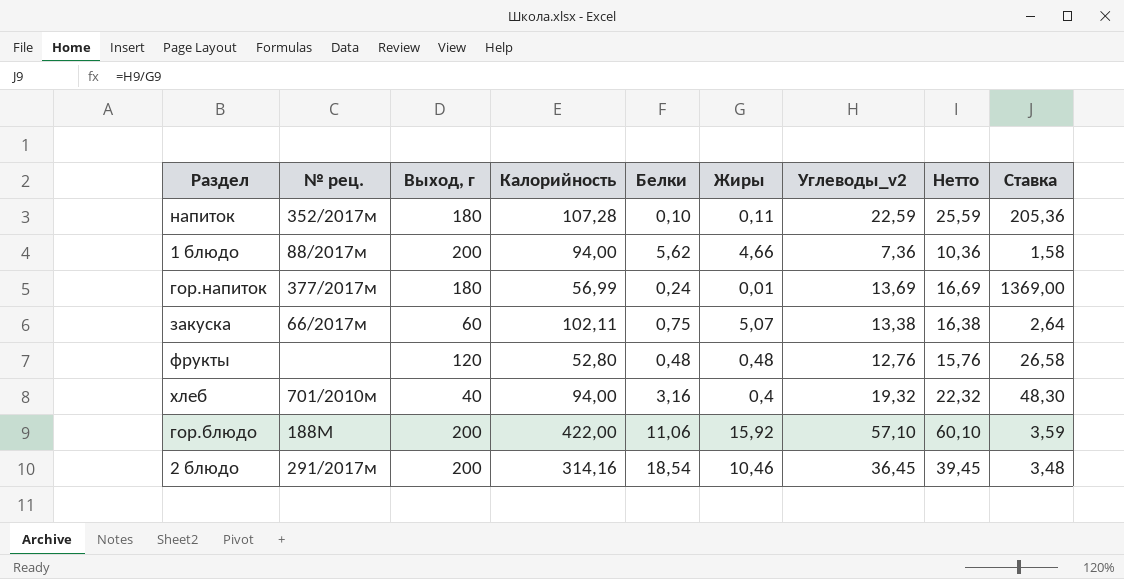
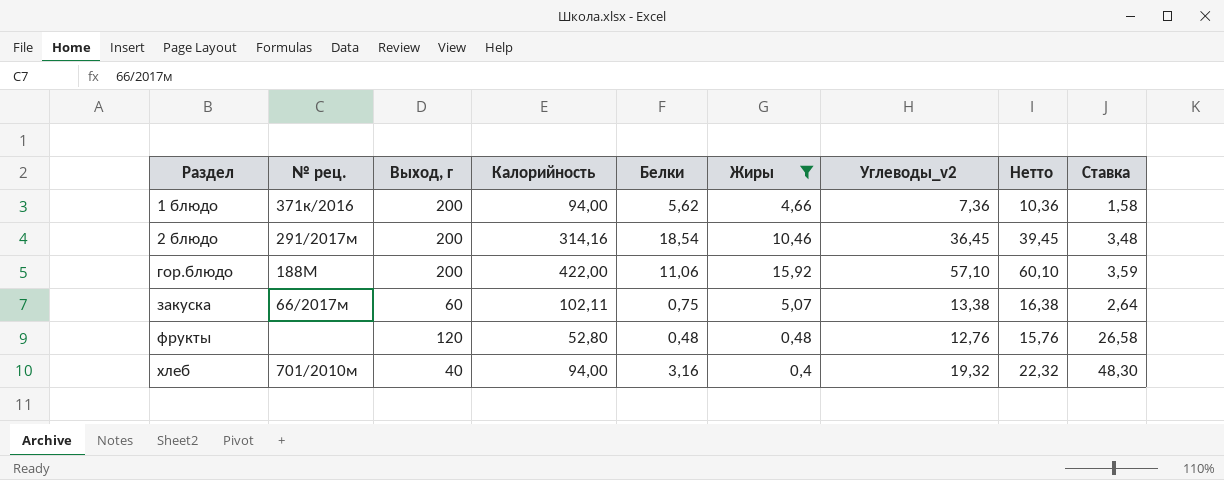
filter: none -> Жиры >= 0,4
row order: none -> Раздел ascending
1 блюдо | № рец.: 88/2017м -> 371к/2016

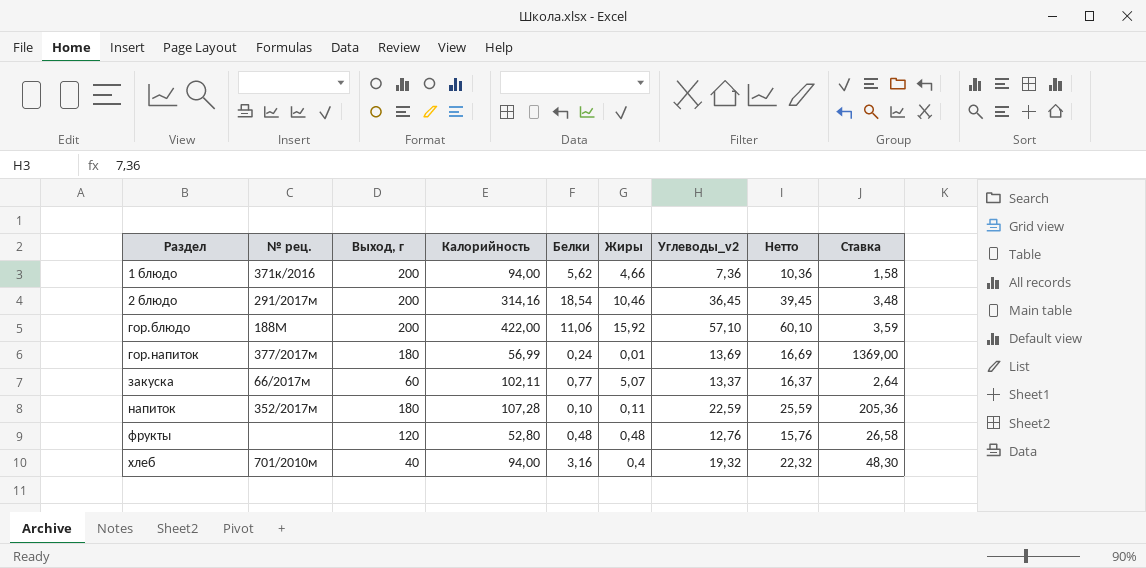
filter: Жиры >= 0,4 -> none
закуска | Белки: 0,75 -> 0,77
закуска | Углеводы_v2: 13,38 -> 13,37
закуска | Нетто: 16,38 -> 16,37

